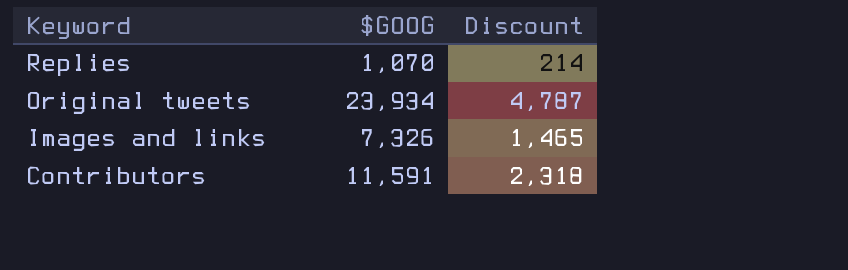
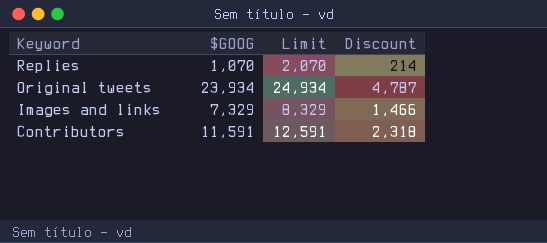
column Limit | formula: none -> [$GOOG] + 1000
Images and links | $GOOG: 7,326 -> 7,329
Images and links | Discount: 1,465 -> 1,466

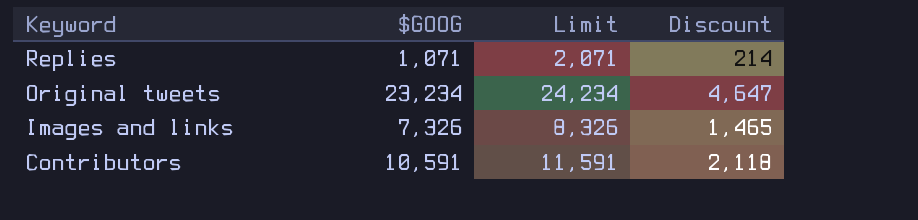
Replies | $GOOG: 1,070 -> 1,071
Replies | Limit: 2,070 -> 2,071
Original tweets | $GOOG: 23,934 -> 23,234
Original tweets | Limit: 24,934 -> 24,234
Original tweets | Discount: 4,787 -> 4,647
Images and links | $GOOG: 7,329 -> 7,326
Images and links | Limit: 8,329 -> 8,326
Images and links | Discount: 1,466 -> 1,465
Contributors | $GOOG: 11,591 -> 10,591
Contributors | Limit: 12,591 -> 11,591
Contributors | Discount: 2,318 -> 2,118

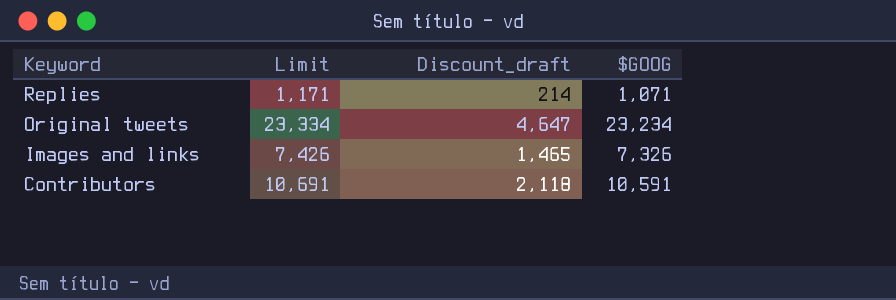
column Limit | formula: [$GOOG] + 1000 -> [$GOOG] + 100
column name: Discount -> Discount_draft
column $GOOG | position: 2 -> 4

